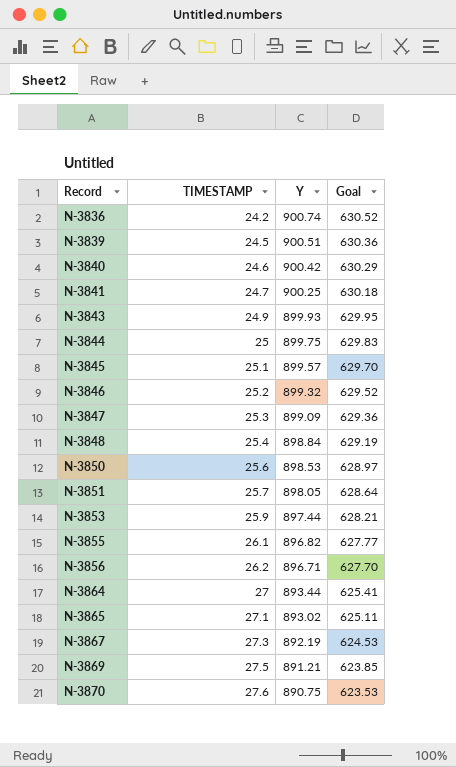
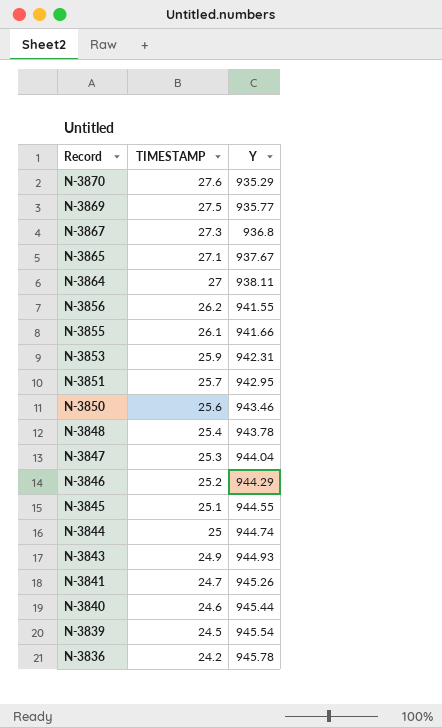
row order: Record ascending -> Record descending
column Goal | formula: [Y] * 0.7 -> none
N-3870 | Y: 890.75 -> 935.29
N-3869 | Y: 891.21 -> 935.77
N-3867 | Y: 892.19 -> 936.8
N-3865 | Y: 893.02 -> 937.67
N-3864 | Y: 893.44 -> 938.11
N-3856 | Y: 896.71 -> 941.55
N-3855 | Y: 896.82 -> 941.66
N-3853 | Y: 897.44 -> 942.31
N-3851 | Y: 898.05 -> 942.95
N-3850 | Y: 898.53 -> 943.46
N-3848 | Y: 898.84 -> 943.78
N-3847 | Y: 899.09 -> 944.04
N-3846 | Y: 899.32 -> 944.29
N-3845 | Y: 899.57 -> 944.55
N-3844 | Y: 899.75 -> 944.74
N-3843 | Y: 899.93 -> 944.93
N-3841 | Y: 900.25 -> 945.26
N-3840 | Y: 900.42 -> 945.44
N-3839 | Y: 900.51 -> 945.54
N-3836 | Y: 900.74 -> 945.78

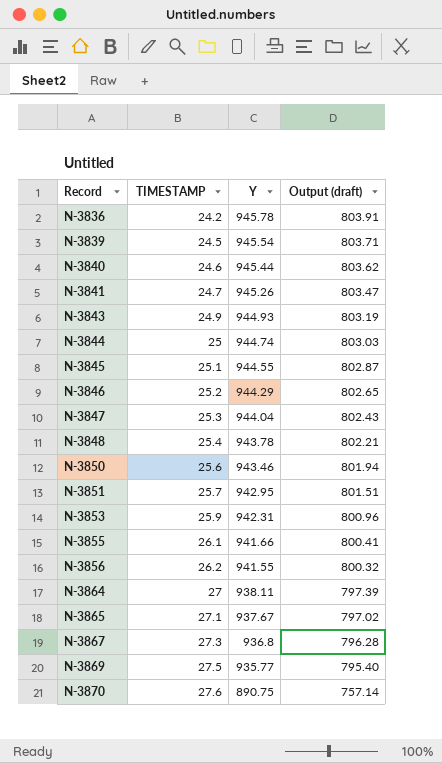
row order: Record descending -> Record ascending
column Output (draft) | formula: none -> [Y] * 0.85
N-3870 | Y: 935.29 -> 890.75

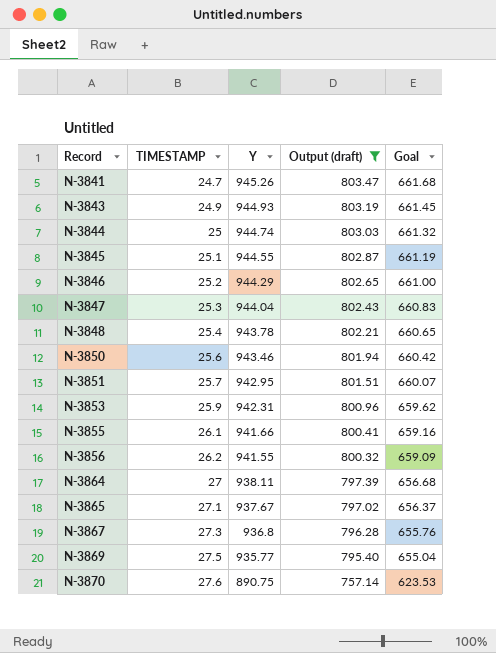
filter: none -> Output (draft) <= 803.47
column Goal | formula: none -> [Y] * 0.7

